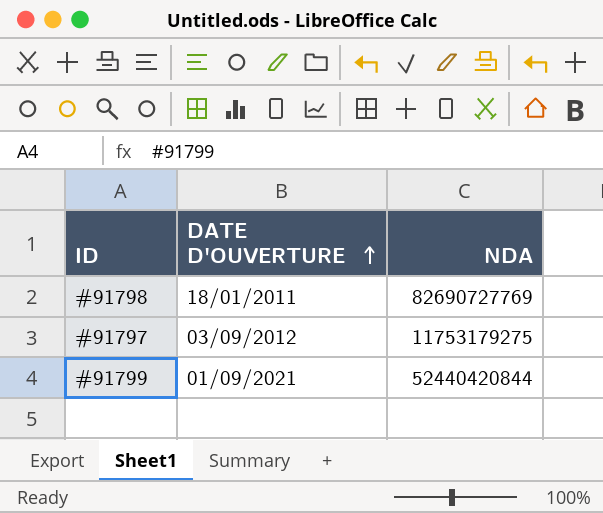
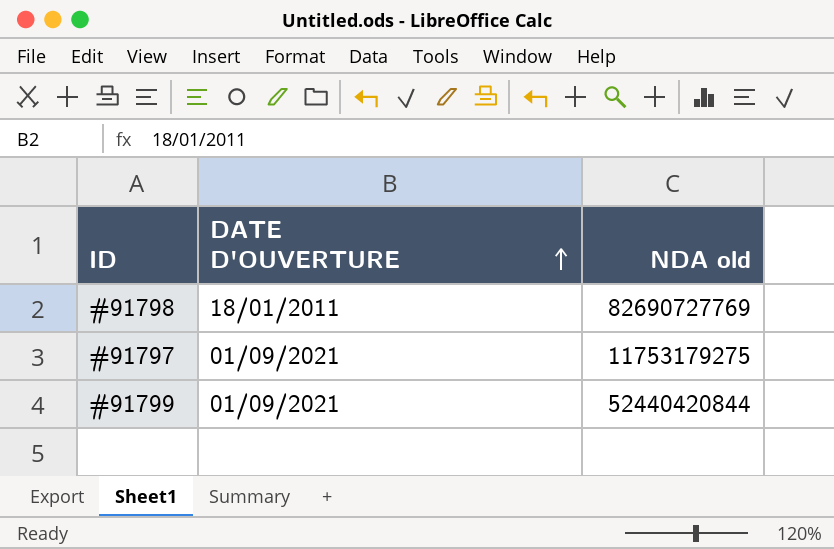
column name: NDA -> NDA old
#91797 | DATE D'OUVERTURE: 03/09/2012 -> 01/09/2021

